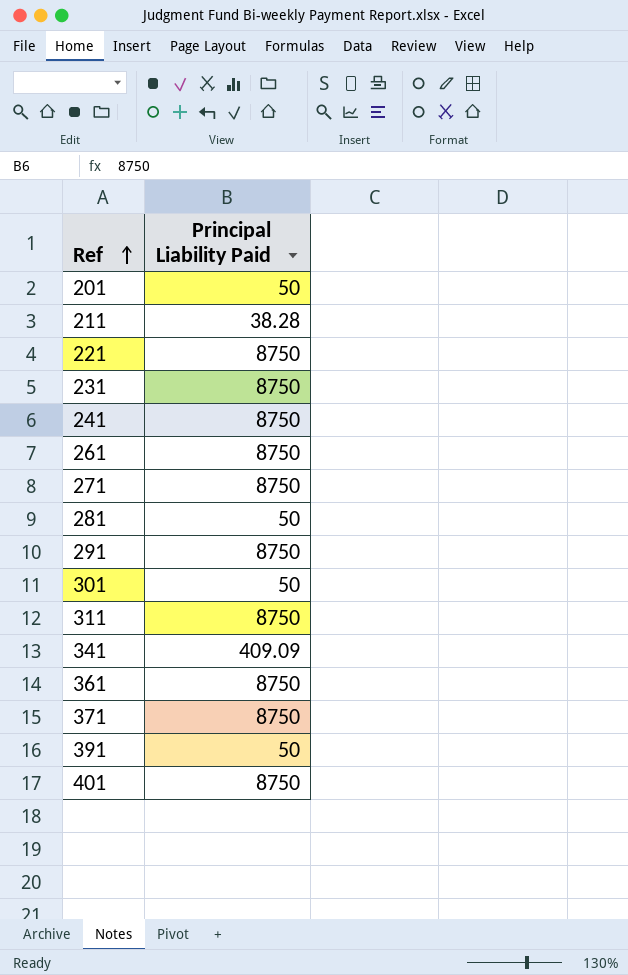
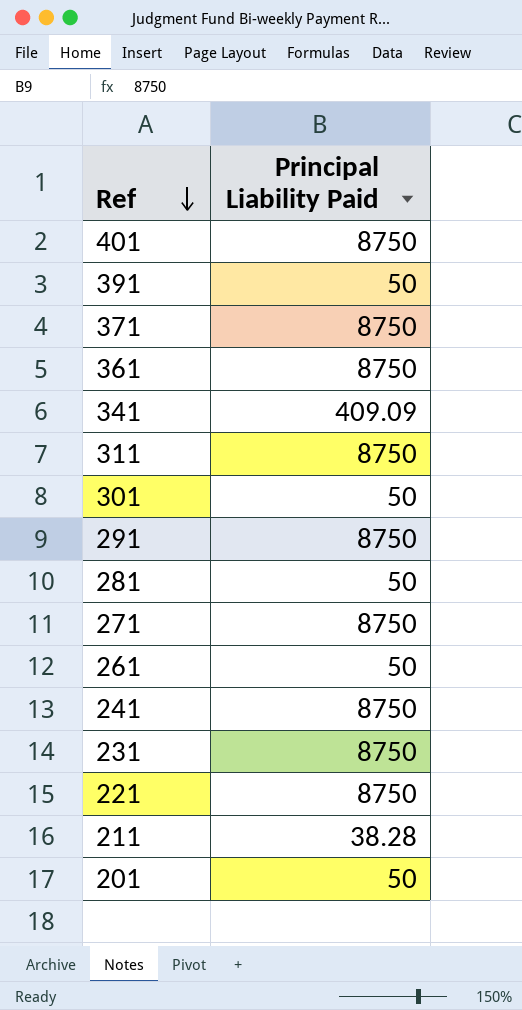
row order: Ref ascending -> Ref descending
261 | Principal Liability Paid: 8750 -> 50

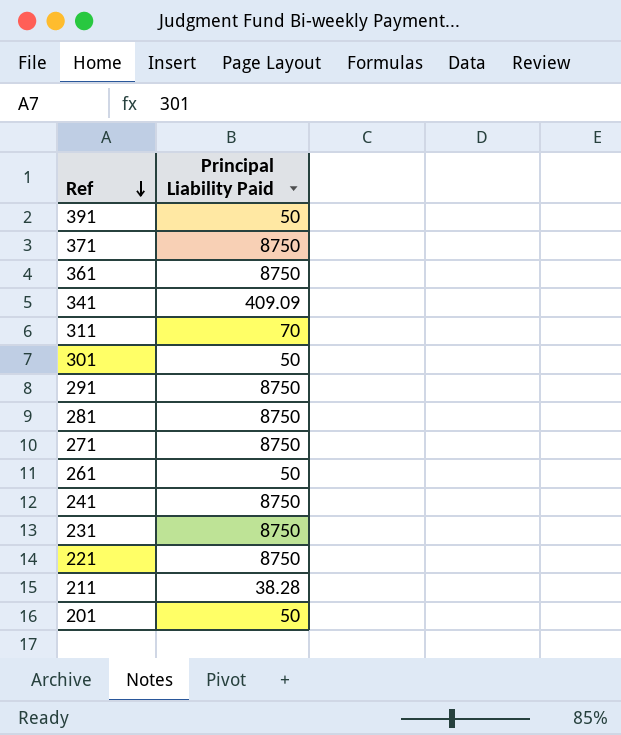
row 401: 8750 -> none
311 | Principal Liability Paid: 8750 -> 70
281 | Principal Liability Paid: 50 -> 8750

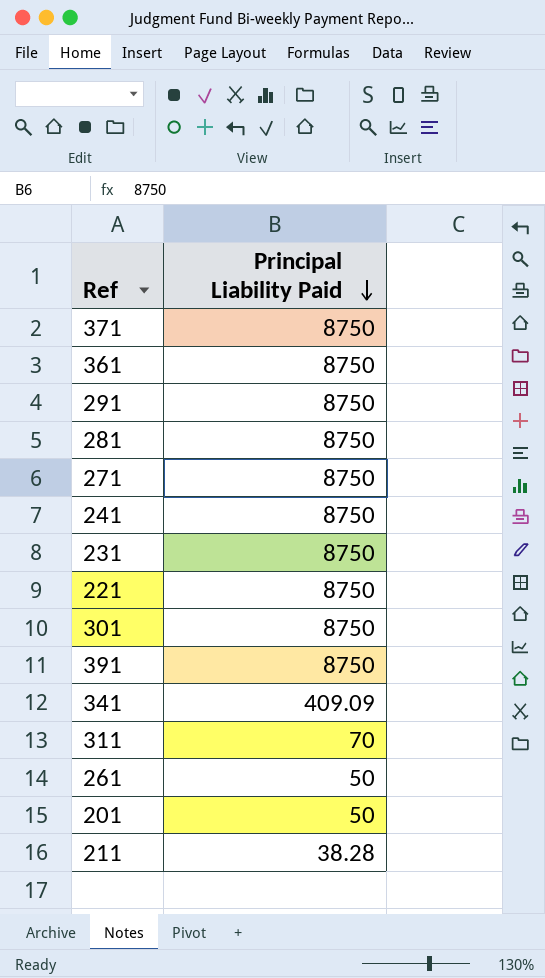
row order: Ref descending -> Principal Liability Paid descending
301 | Principal Liability Paid: 50 -> 8750
391 | Principal Liability Paid: 50 -> 8750

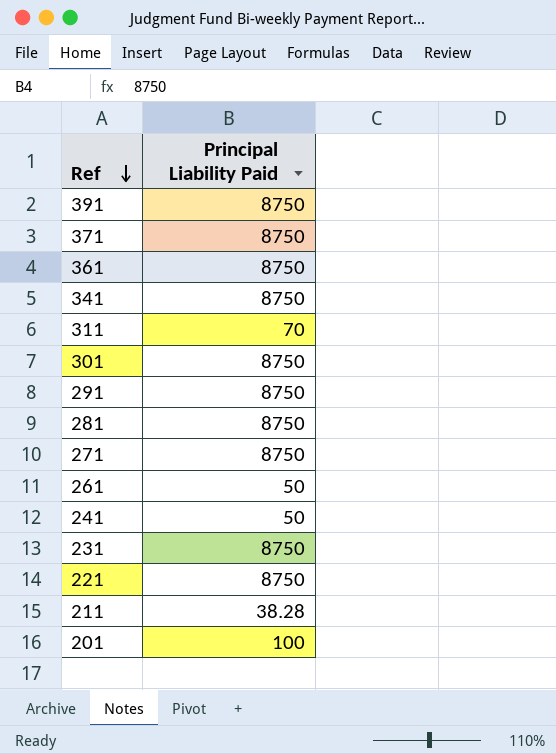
row order: Principal Liability Paid descending -> Ref descending
341 | Principal Liability Paid: 409.09 -> 8750
241 | Principal Liability Paid: 8750 -> 50
201 | Principal Liability Paid: 50 -> 100

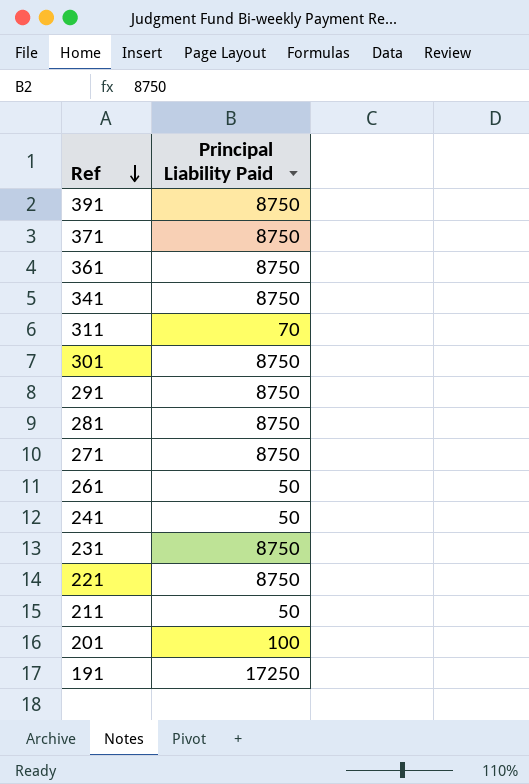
211 | Principal Liability Paid: 38.28 -> 50
row 191: none -> 17250

